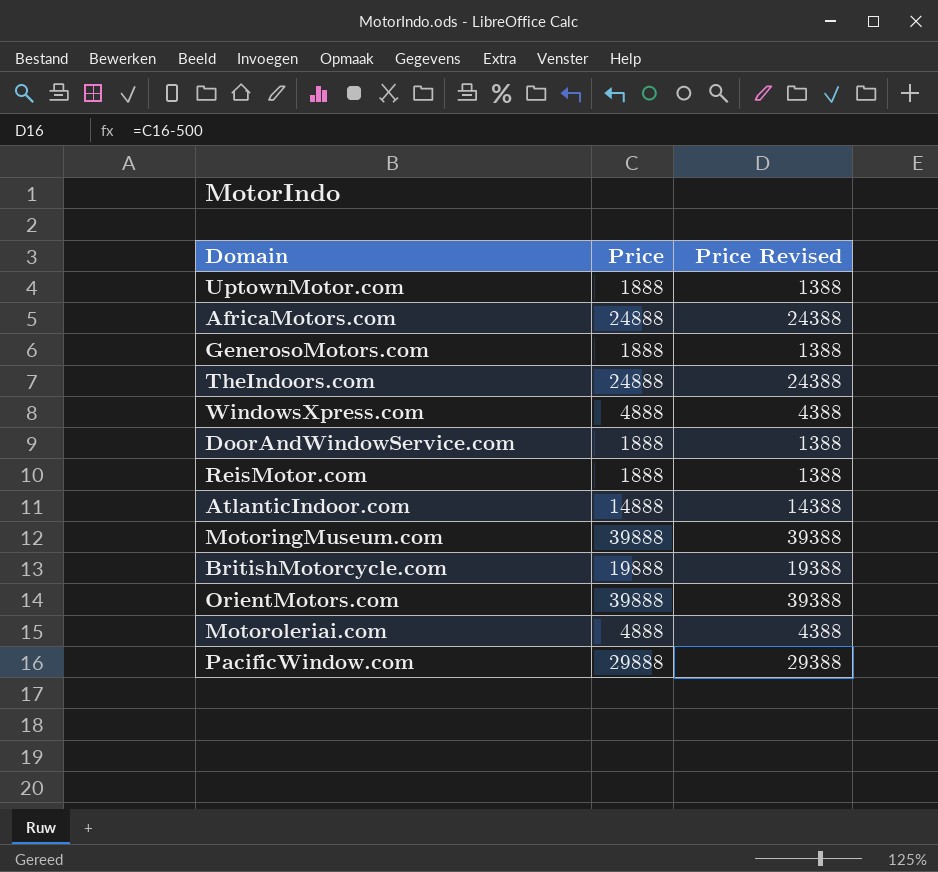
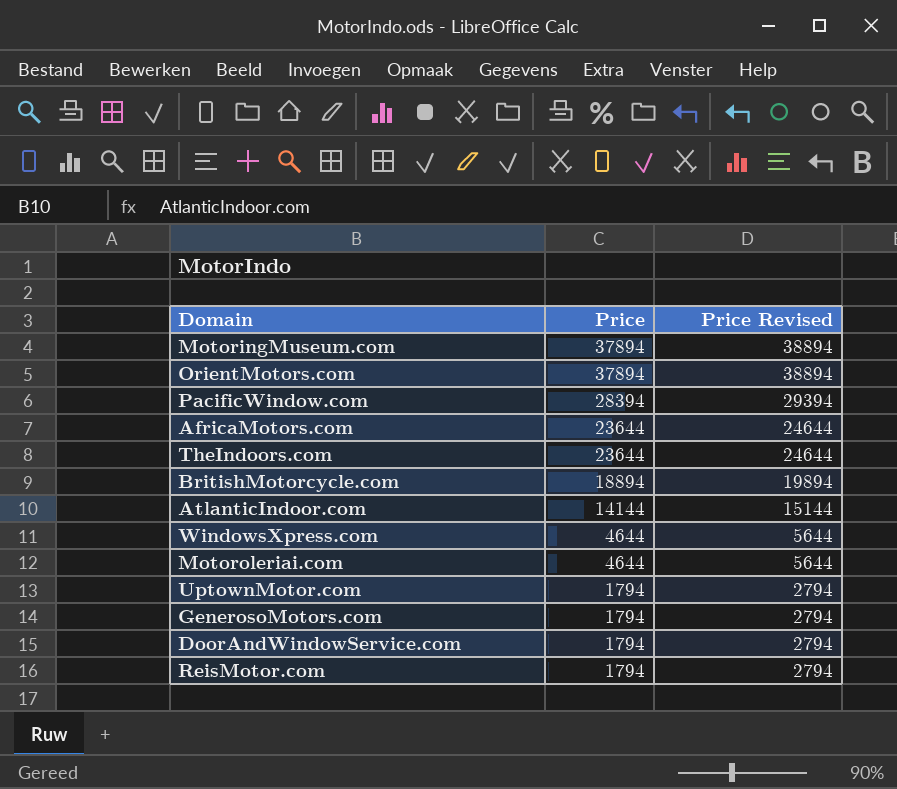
row order: none -> Price descending
column Price Revised | formula: [Price] - 500 -> [Price] + 1000
MotoringMuseum.com | Price: 39888 -> 37894
OrientMotors.com | Price: 39888 -> 37894
PacificWindow.com | Price: 29888 -> 28394
AfricaMotors.com | Price: 24888 -> 23644
TheIndoors.com | Price: 24888 -> 23644
BritishMotorcycle.com | Price: 19888 -> 18894
AtlanticIndoor.com | Price: 14888 -> 14144
WindowsXpress.com | Price: 4888 -> 4644
Motoroleriai.com | Price: 4888 -> 4644
UptownMotor.com | Price: 1888 -> 1794
GenerosoMotors.com | Price: 1888 -> 1794
DoorAndWindowService.com | Price: 1888 -> 1794
ReisMotor.com | Price: 1888 -> 1794

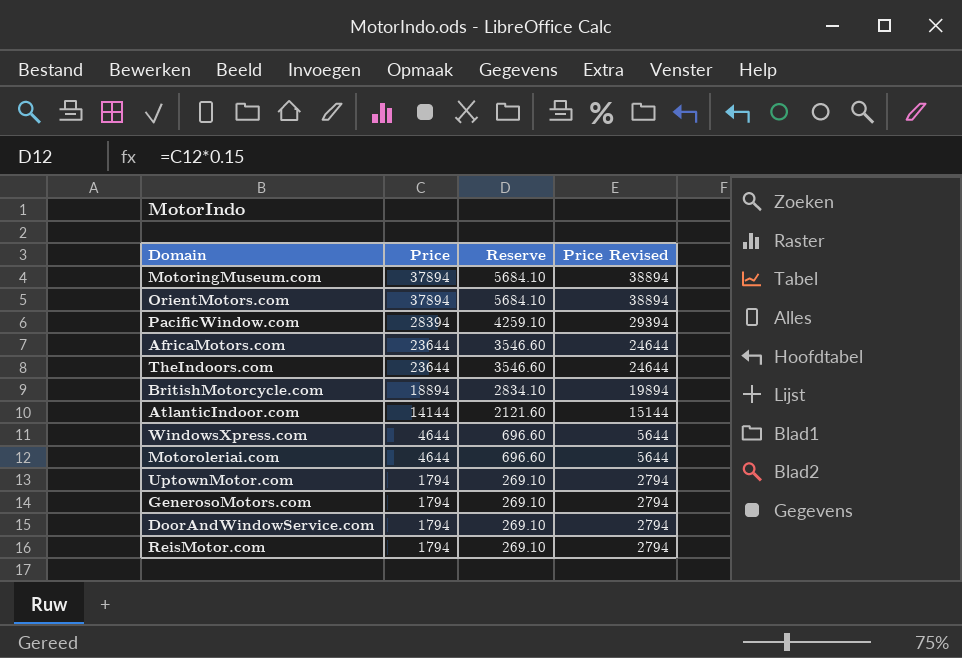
column Reserve | formula: none -> [Price] * 0.15

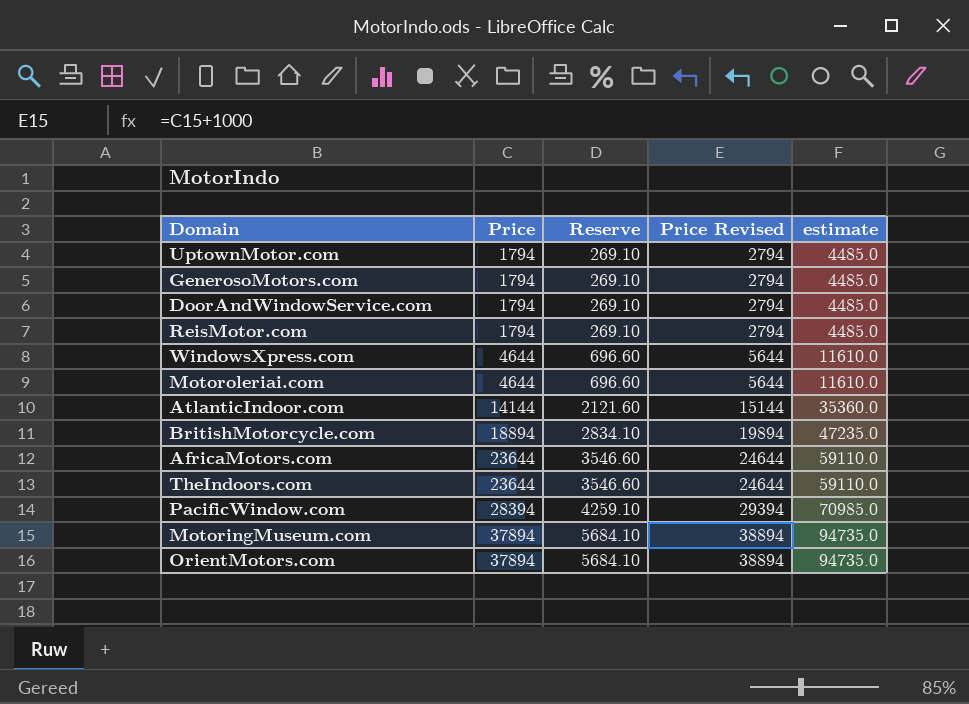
row order: Price descending -> Price ascending
column estimate | formula: none -> [Price] * 2.5

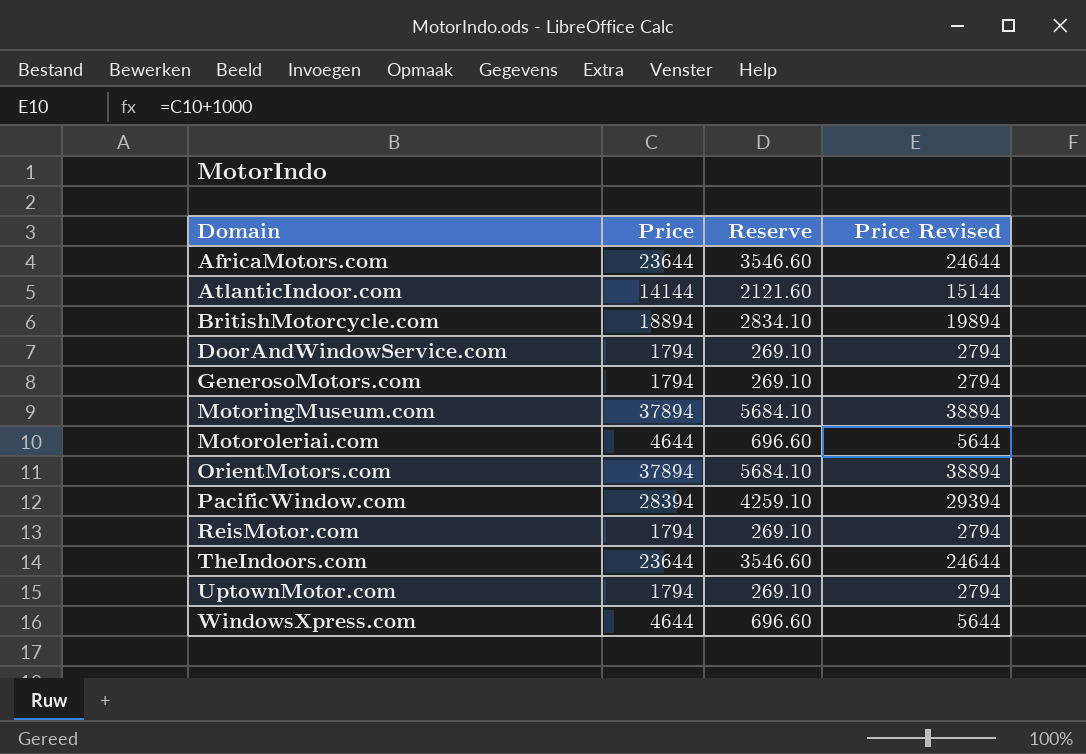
row order: Price ascending -> Domain ascending
column estimate | formula: [Price] * 2.5 -> none

